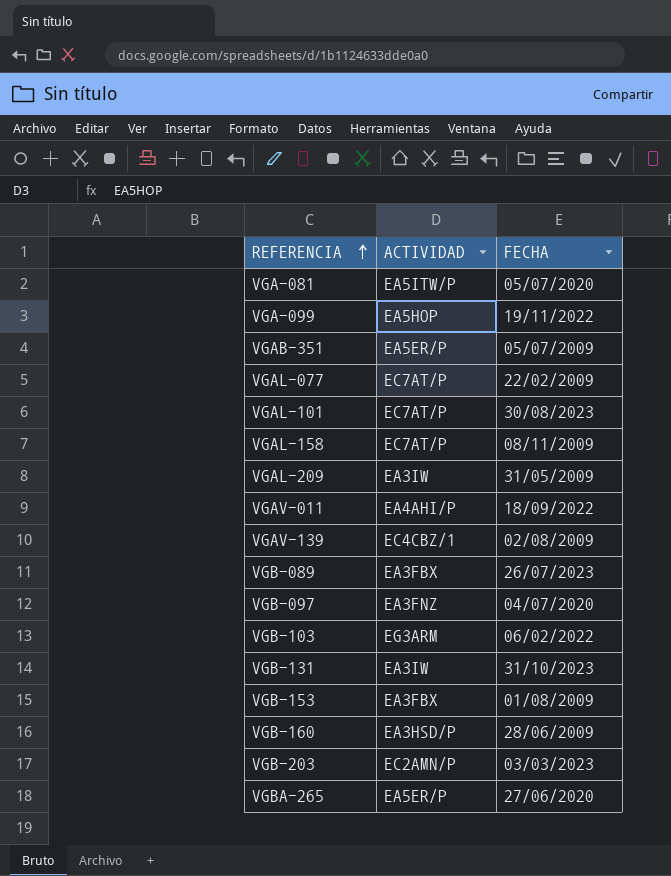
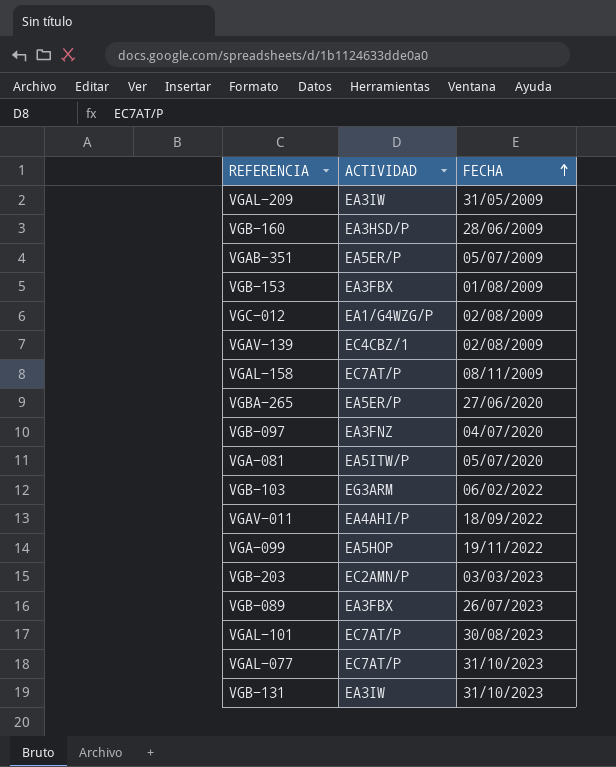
row order: REFERENCIA ascending -> FECHA ascending
row VGC-012: none -> EA1/G4WZG/P | 02/08/2009
VGAL-077 | FECHA: 22/02/2009 -> 31/10/2023

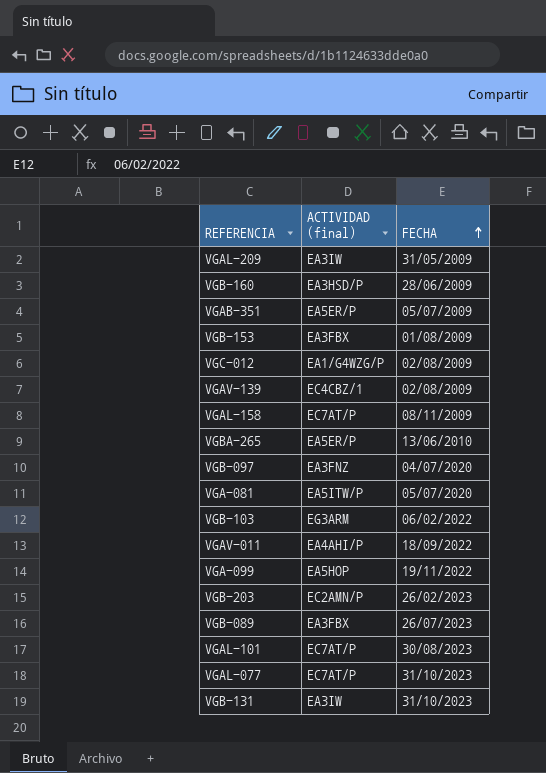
column name: ACTIVIDAD -> ACTIVIDAD (final)
VGBA-265 | FECHA: 27/06/2020 -> 13/06/2010
VGB-203 | FECHA: 03/03/2023 -> 26/02/2023

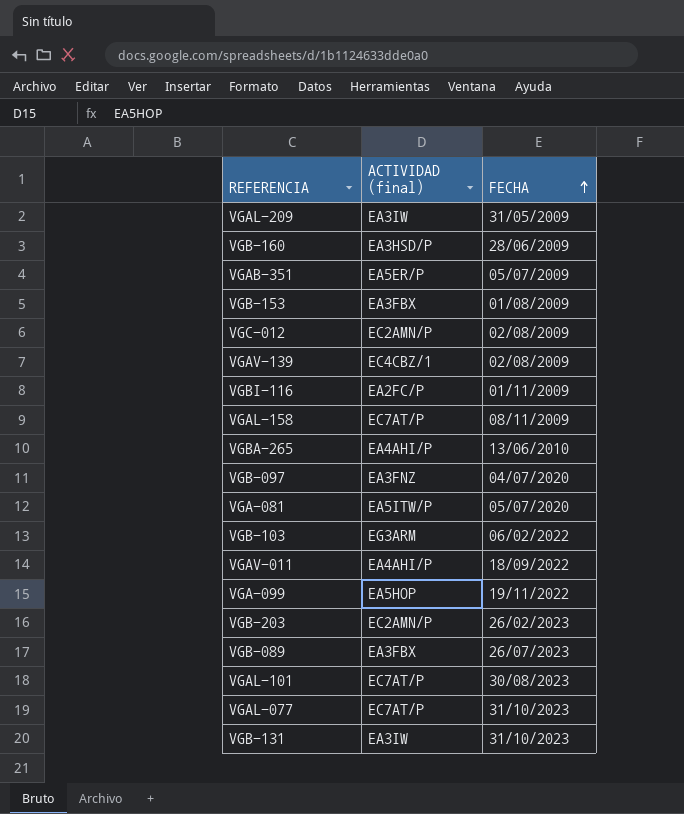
VGC-012 | ACTIVIDAD (final): EA1/G4WZG/P -> EC2AMN/P
row VGBI-116: none -> EA2FC/P | 01/11/2009
VGBA-265 | ACTIVIDAD (final): EA5ER/P -> EA4AHI/P

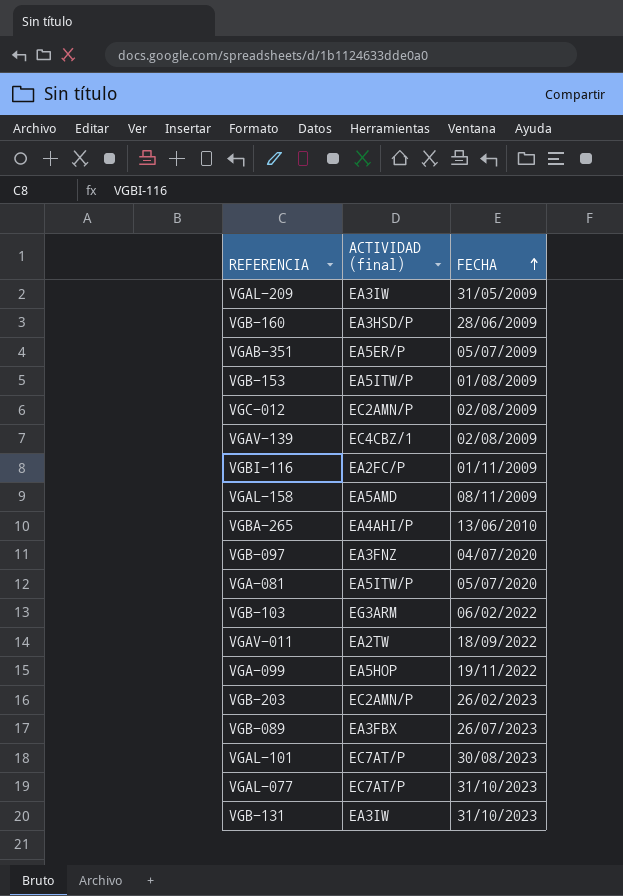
VGB-153 | ACTIVIDAD (final): EA3FBX -> EA5ITW/P
VGAL-158 | ACTIVIDAD (final): EC7AT/P -> EA5AMD
VGAV-011 | ACTIVIDAD (final): EA4AHI/P -> EA2TW

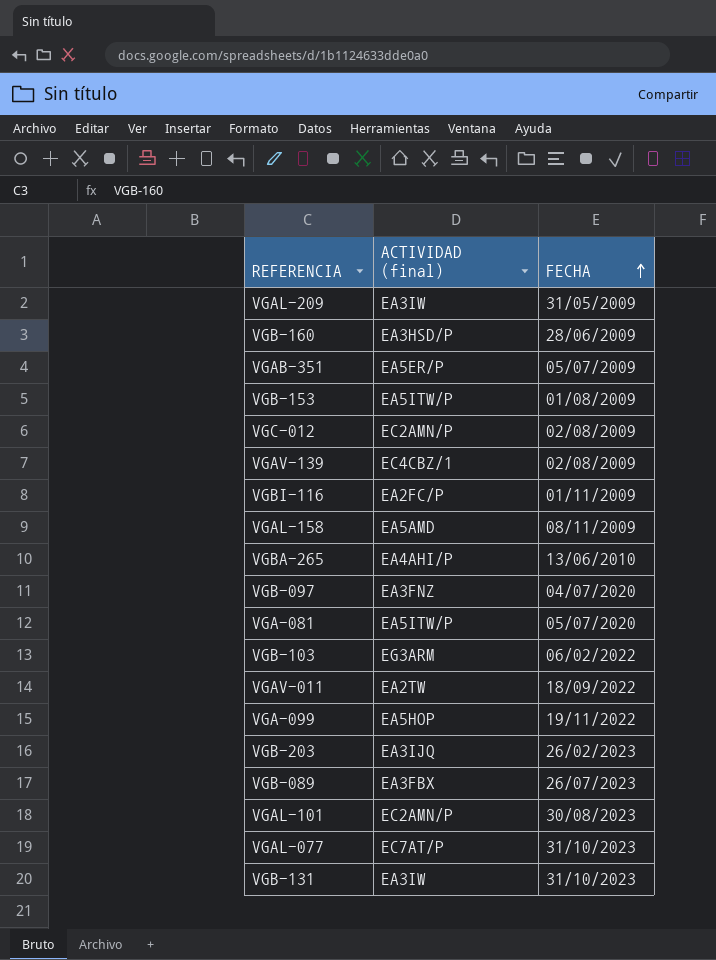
VGB-203 | ACTIVIDAD (final): EC2AMN/P -> EA3IJQ
VGAL-101 | ACTIVIDAD (final): EC7AT/P -> EC2AMN/P

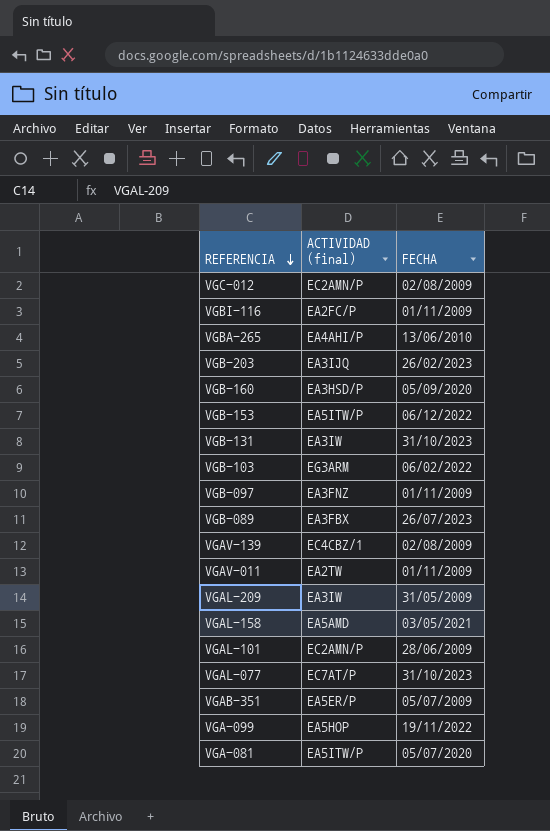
row order: FECHA ascending -> REFERENCIA descending
VGB-160 | FECHA: 28/06/2009 -> 05/09/2020
VGB-153 | FECHA: 01/08/2009 -> 06/12/2022
VGB-097 | FECHA: 04/07/2020 -> 01/11/2009
VGAV-011 | FECHA: 18/09/2022 -> 01/11/2009
VGAL-158 | FECHA: 08/11/2009 -> 03/05/2021
VGAL-101 | FECHA: 30/08/2023 -> 28/06/2009

